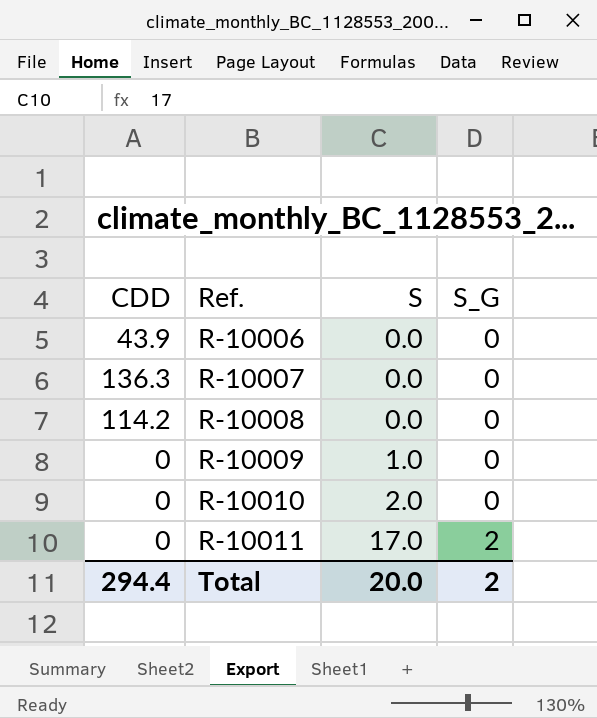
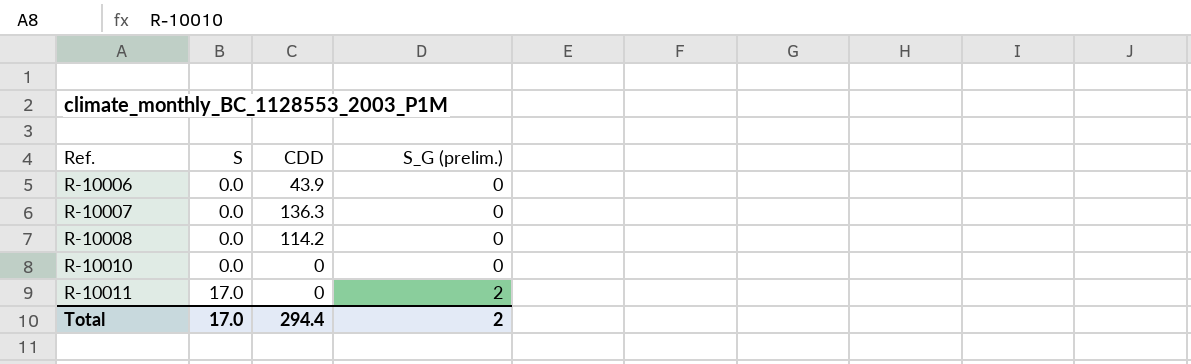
column CDD | position: 1 -> 3
column name: S_G -> S_G (prelim.)
row R-10009: 0 | 1.0 | 0 -> none
R-10010 | S: 2.0 -> 0.0
Total | S: 20.0 -> 17.0

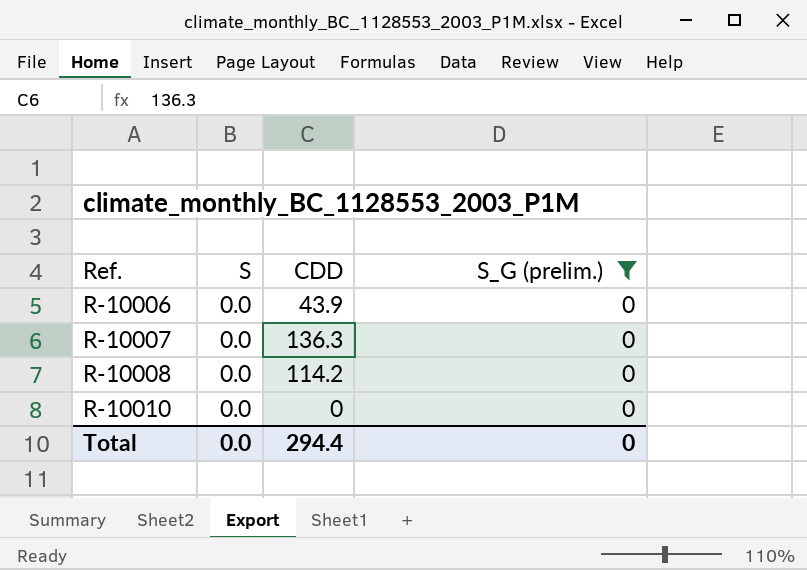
filter: none -> S_G (prelim.) = 0
Total | S: 17.0 -> 0.0
Total | S_G (prelim.): 2 -> 0

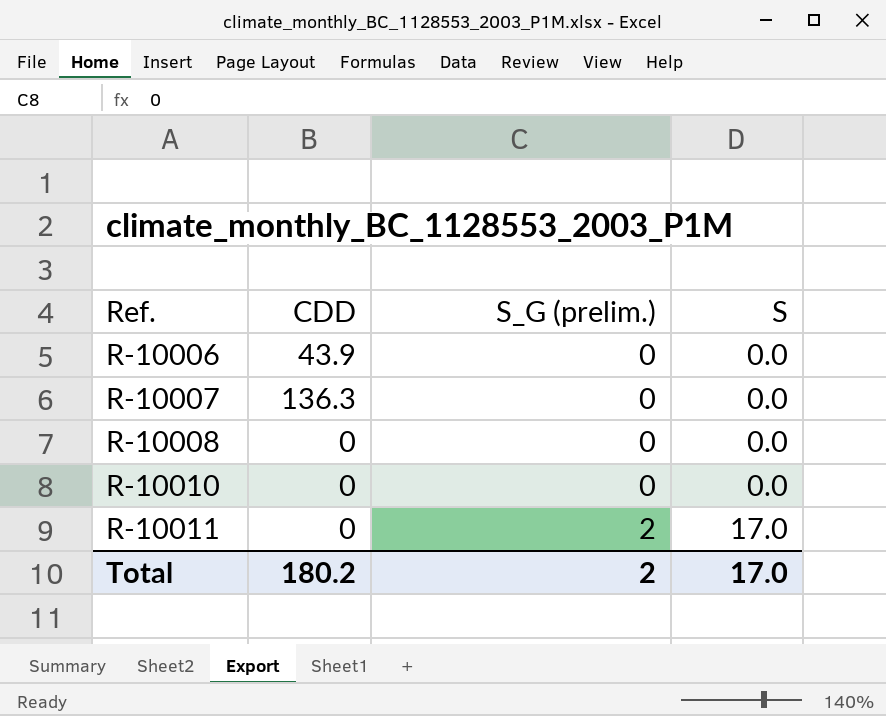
filter: S_G (prelim.) = 0 -> none
column S | position: 2 -> 4
R-10008 | CDD: 114.2 -> 0
Total | CDD: 294.4 -> 180.2
Total | S_G (prelim.): 0 -> 2
Total | S: 0.0 -> 17.0

